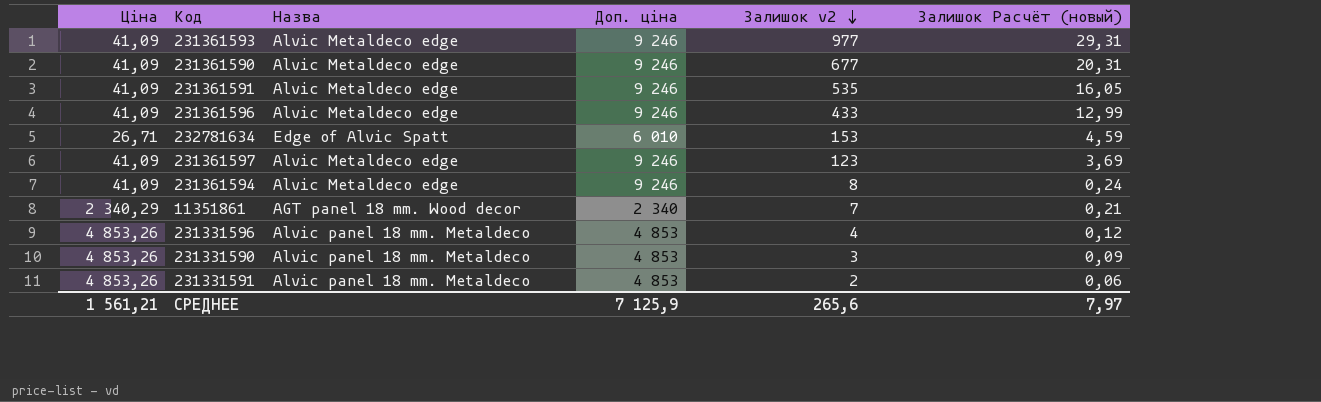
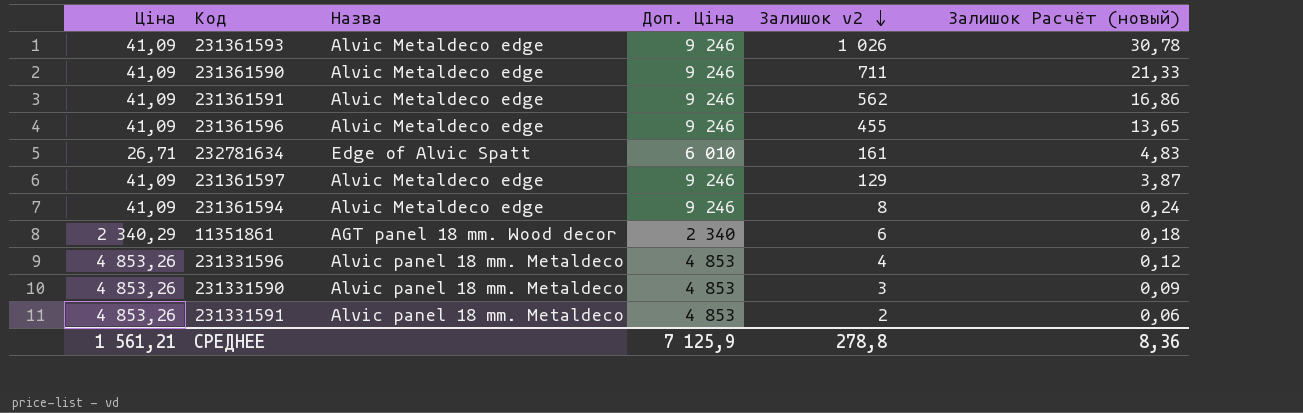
column name: Доп. ціна -> Доп. Ціна
231361593 | Залишок v2: 977 -> 1 026
231361593 | Залишок Расчёт (новый): 29,31 -> 30,78
231361590 | Залишок v2: 677 -> 711
231361590 | Залишок Расчёт (новый): 20,31 -> 21,33
231361591 | Залишок v2: 535 -> 562
231361591 | Залишок Расчёт (новый): 16,05 -> 16,86
231361596 | Залишок v2: 433 -> 455
231361596 | Залишок Расчёт (новый): 12,99 -> 13,65
232781634 | Залишок v2: 153 -> 161
232781634 | Залишок Расчёт (новый): 4,59 -> 4,83
231361597 | Залишок v2: 123 -> 129
231361597 | Залишок Расчёт (новый): 3,69 -> 3,87
11351861 | Залишок v2: 7 -> 6
11351861 | Залишок Расчёт (новый): 0,21 -> 0,18
СРЕДНЕЕ | Залишок v2: 265,6 -> 278,8
СРЕДНЕЕ | Залишок Расчёт (новый): 7,97 -> 8,36

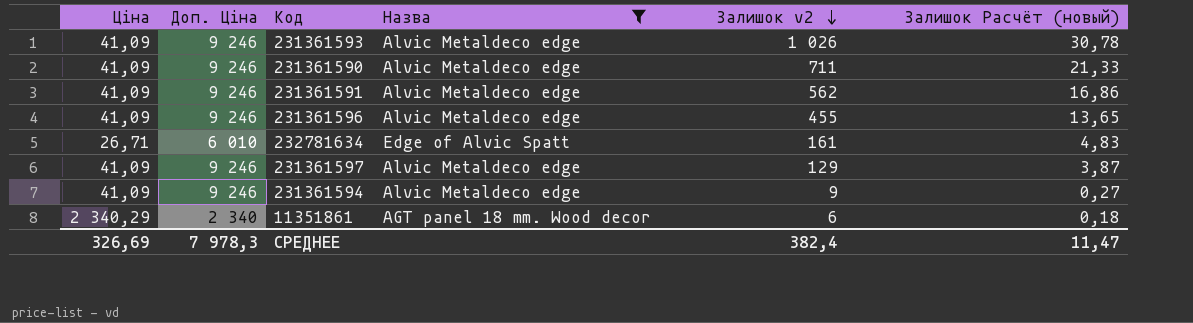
filter: none -> Назва != Alvic panel 18 mm. Metaldeco
column Доп. Ціна | position: 4 -> 2
231361594 | Залишок v2: 8 -> 9
231361594 | Залишок Расчёт (новый): 0,24 -> 0,27
СРЕДНЕЕ | Ціна: 1 561,21 -> 326,69
СРЕДНЕЕ | Доп. Ціна: 7 125,9 -> 7 978,3
СРЕДНЕЕ | Залишок v2: 278,8 -> 382,4
СРЕДНЕЕ | Залишок Расчёт (новый): 8,36 -> 11,47

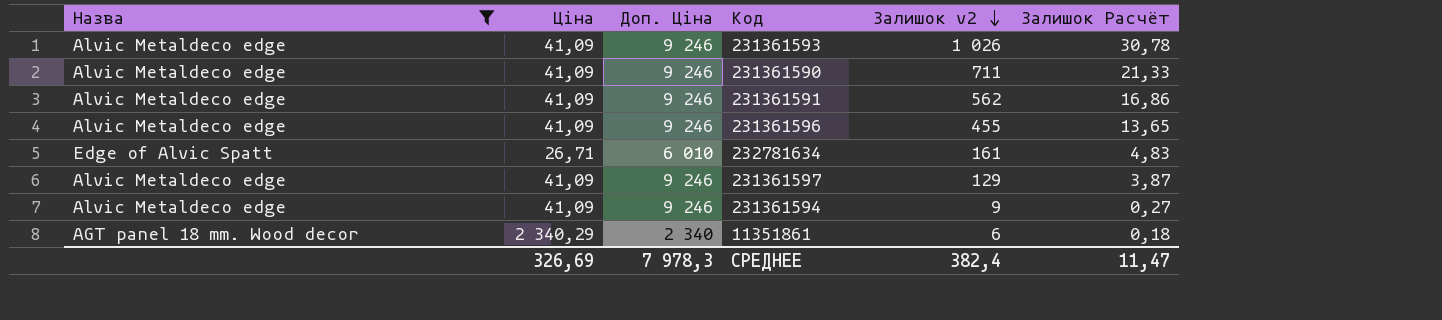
column Назва | position: 4 -> 1
column name: Залишок Расчёт (новый) -> Залишок Расчёт

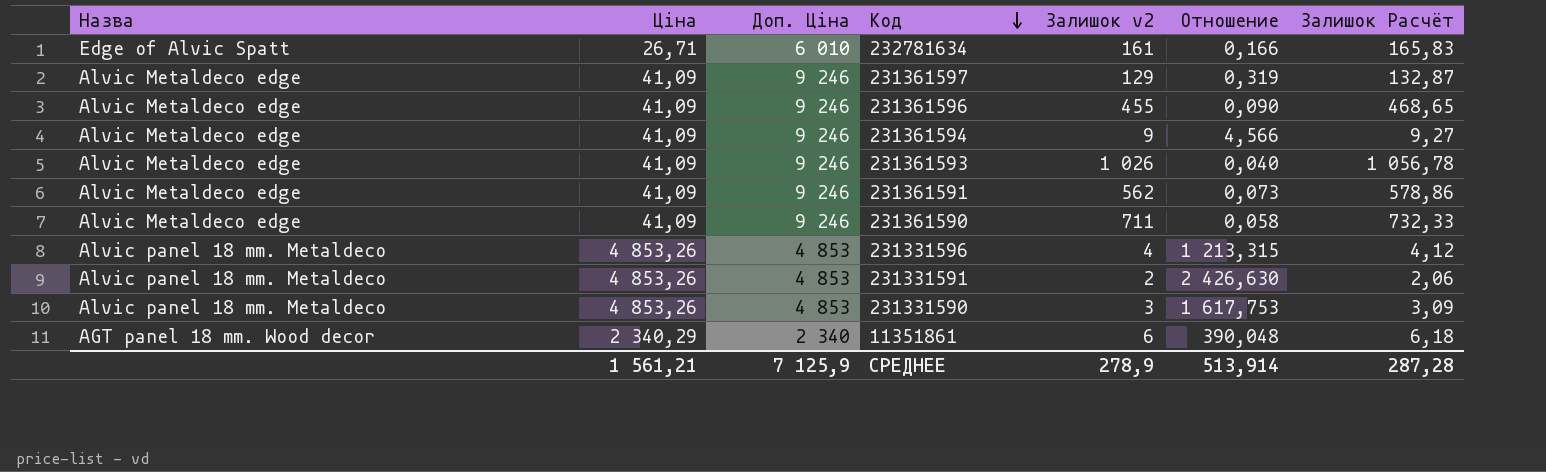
filter: Назва != Alvic panel 18 mm. Metaldeco -> none
row order: Залишок v2 descending -> Код descending
column Отношение | formula: none -> [Ціна] / [Залишок v2]
column Залишок Расчёт | formula: [Залишок v2] * 0,03 -> [Залишок v2] * 1,03
СРЕДНЕЕ | Ціна: 326,69 -> 1 561,21
СРЕДНЕЕ | Доп. Ціна: 7 978,3 -> 7 125,9
СРЕДНЕЕ | Залишок v2: 382,4 -> 278,9
СРЕДНЕЕ | Залишок Расчёт: 11,47 -> 287,28

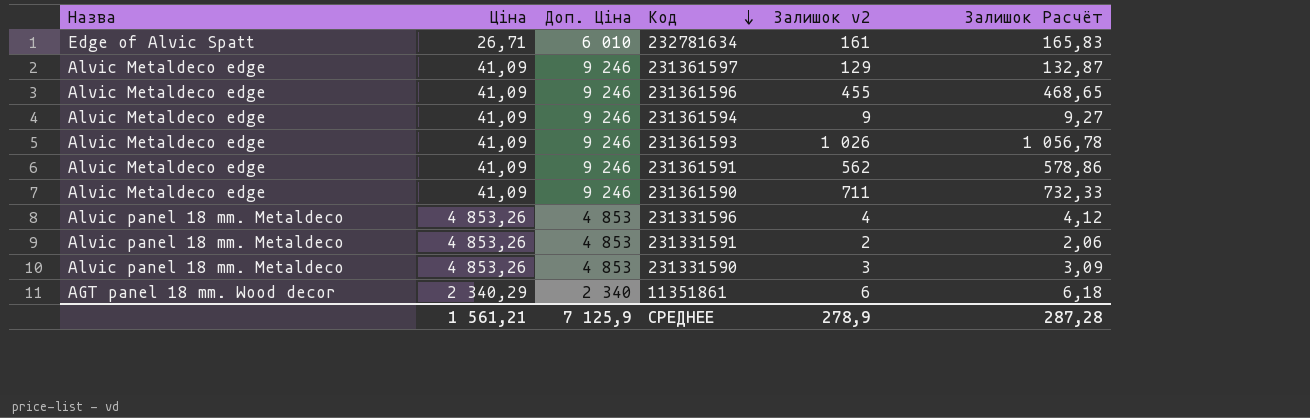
column Отношение | formula: [Ціна] / [Залишок v2] -> none

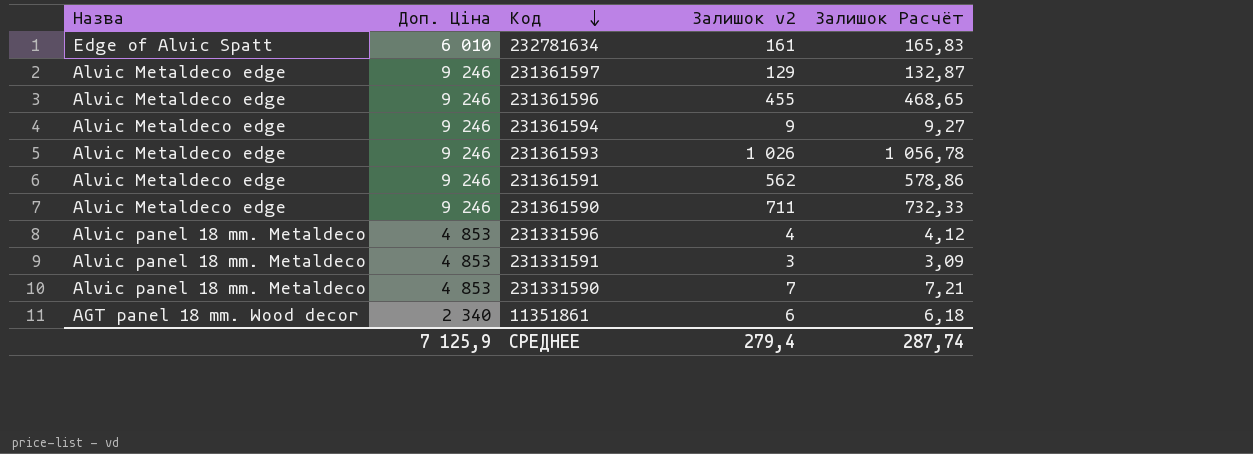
column Ціна | position: 2 -> none
231331591 | Залишок v2: 2 -> 3
231331591 | Залишок Расчёт: 2,06 -> 3,09
231331590 | Залишок v2: 3 -> 7
231331590 | Залишок Расчёт: 3,09 -> 7,21
СРЕДНЕЕ | Залишок v2: 278,9 -> 279,4
СРЕДНЕЕ | Залишок Расчёт: 287,28 -> 287,74

